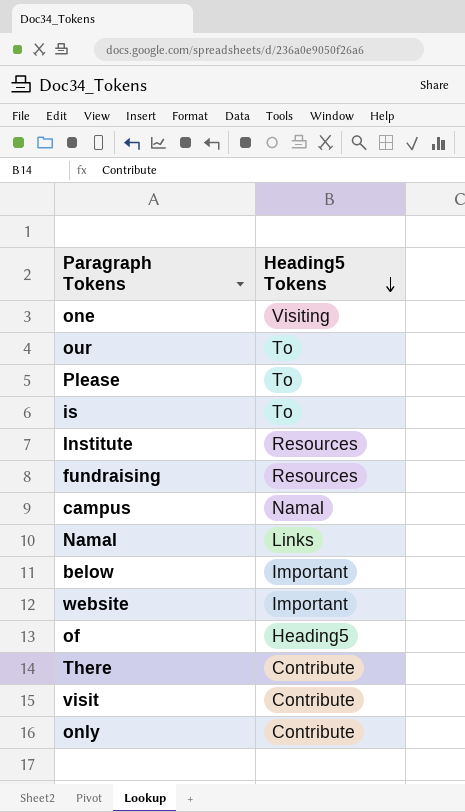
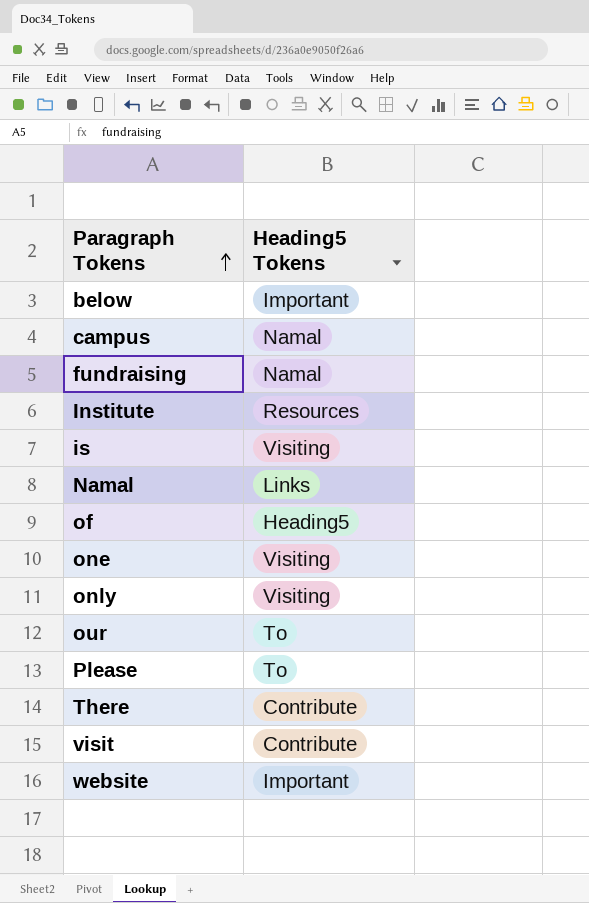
row order: Heading5 Tokens descending -> Paragraph Tokens ascending
fundraising | Heading5 Tokens: Resources -> Namal
is | Heading5 Tokens: To -> Visiting
only | Heading5 Tokens: Contribute -> Visiting

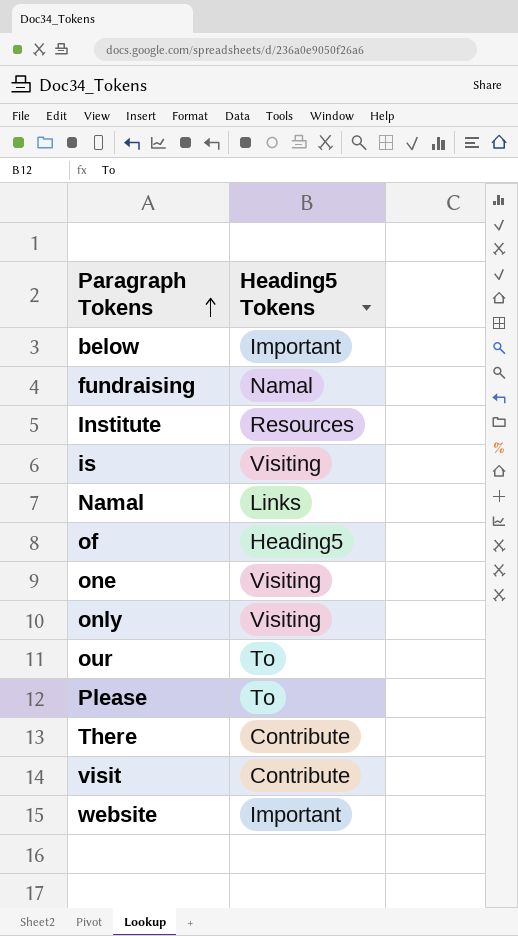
row campus: Namal -> none

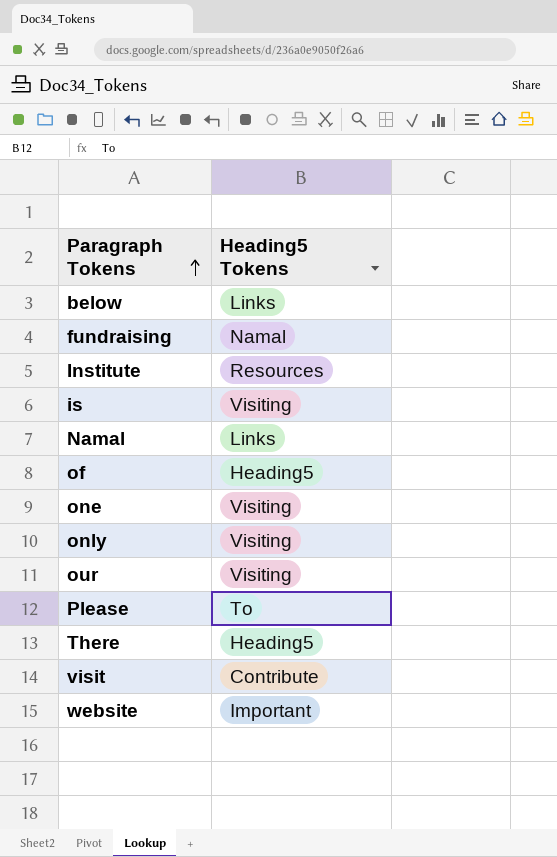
below | Heading5 Tokens: Important -> Links
our | Heading5 Tokens: To -> Visiting
There | Heading5 Tokens: Contribute -> Heading5

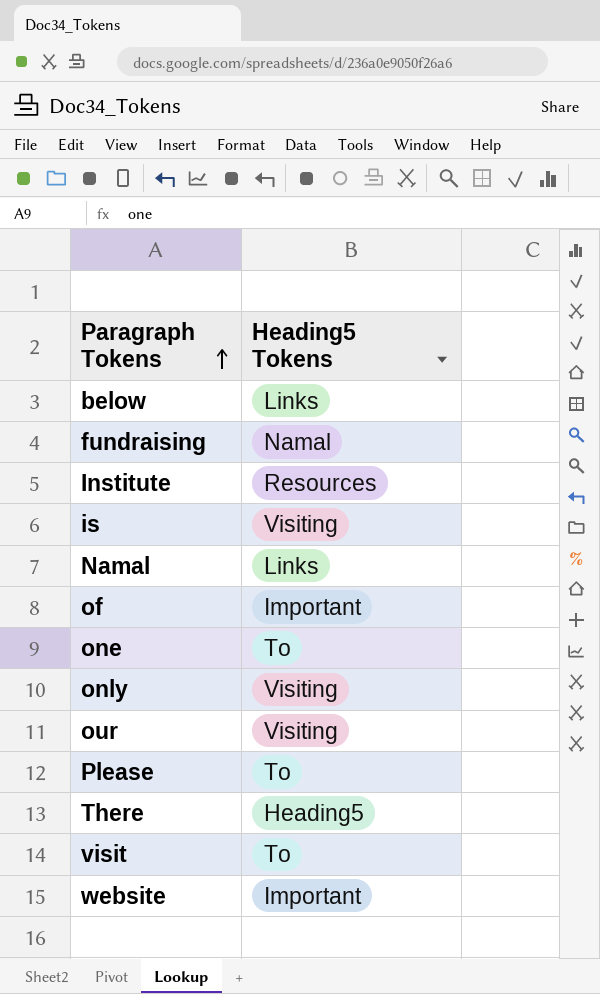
of | Heading5 Tokens: Heading5 -> Important
one | Heading5 Tokens: Visiting -> To
visit | Heading5 Tokens: Contribute -> To

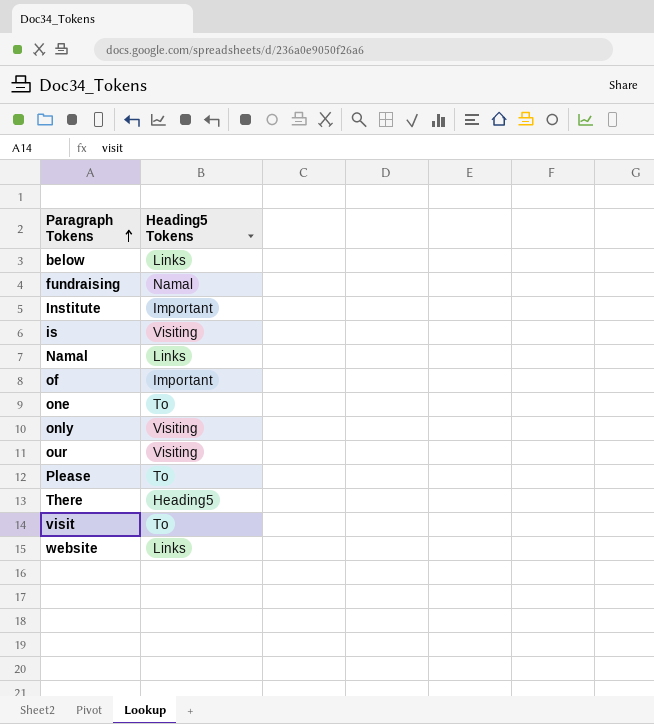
Institute | Heading5 Tokens: Resources -> Important
website | Heading5 Tokens: Important -> Links

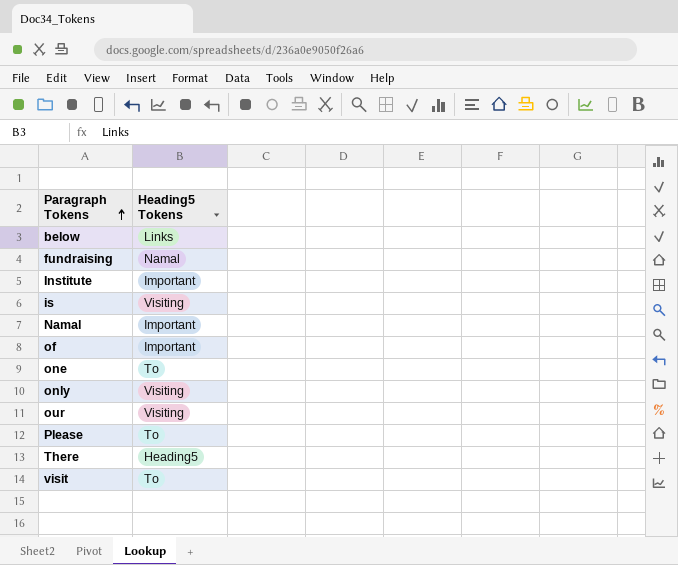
row website: Links -> none
Namal | Heading5 Tokens: Links -> Important

